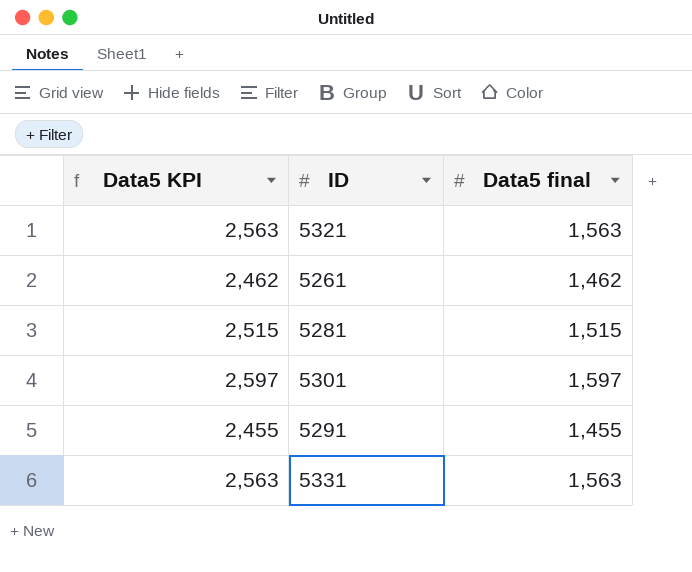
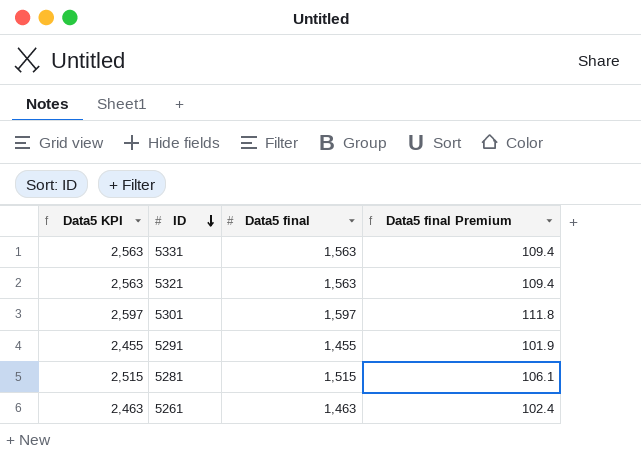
row order: none -> ID descending
column Data5 final Premium | formula: none -> [Data5 final] * 0.07
5261 | Data5 KPI: 2,462 -> 2,463
5261 | Data5 final: 1,462 -> 1,463

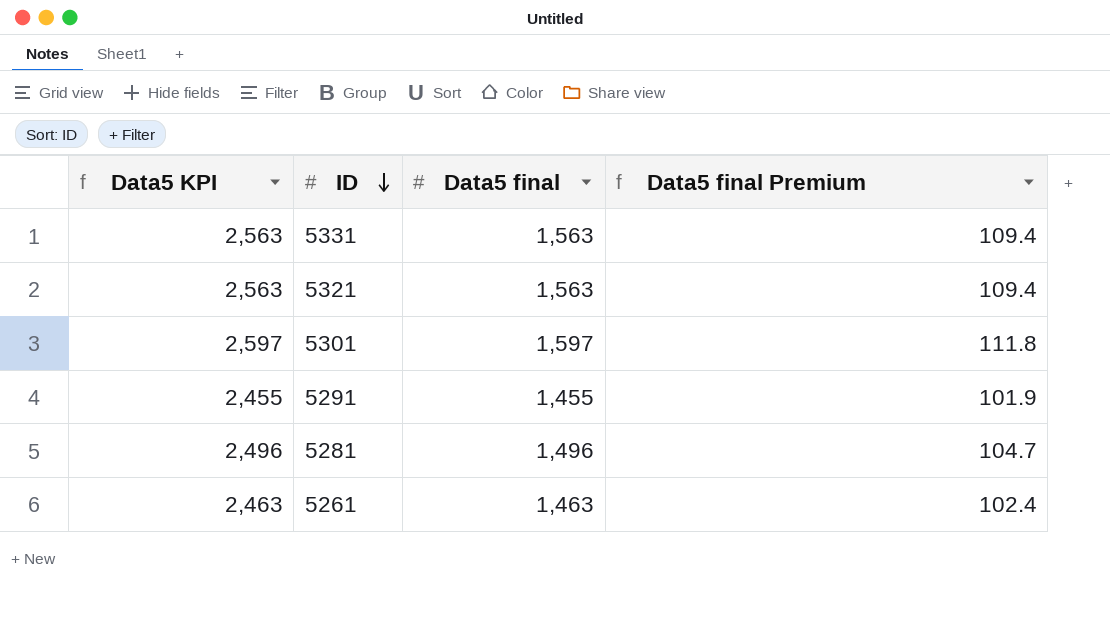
5281 | Data5 KPI: 2,515 -> 2,496
5281 | Data5 final: 1,515 -> 1,496
5281 | Data5 final Premium: 106.1 -> 104.7

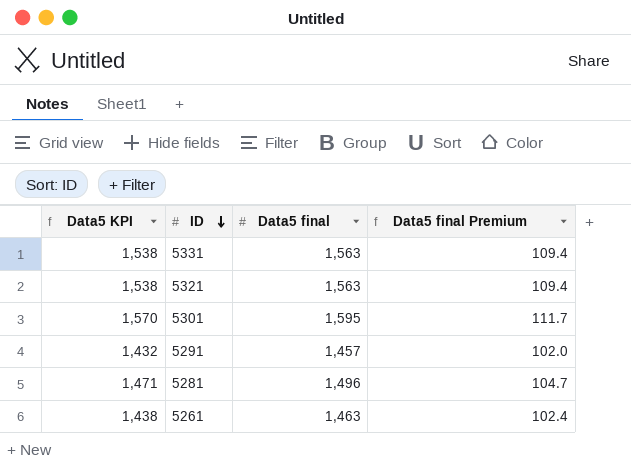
column Data5 KPI | formula: [Data5 final] + 1000 -> [Data5 final] - 25
5301 | Data5 final: 1,597 -> 1,595
5301 | Data5 final Premium: 111.8 -> 111.7
5291 | Data5 final: 1,455 -> 1,457
5291 | Data5 final Premium: 101.9 -> 102.0

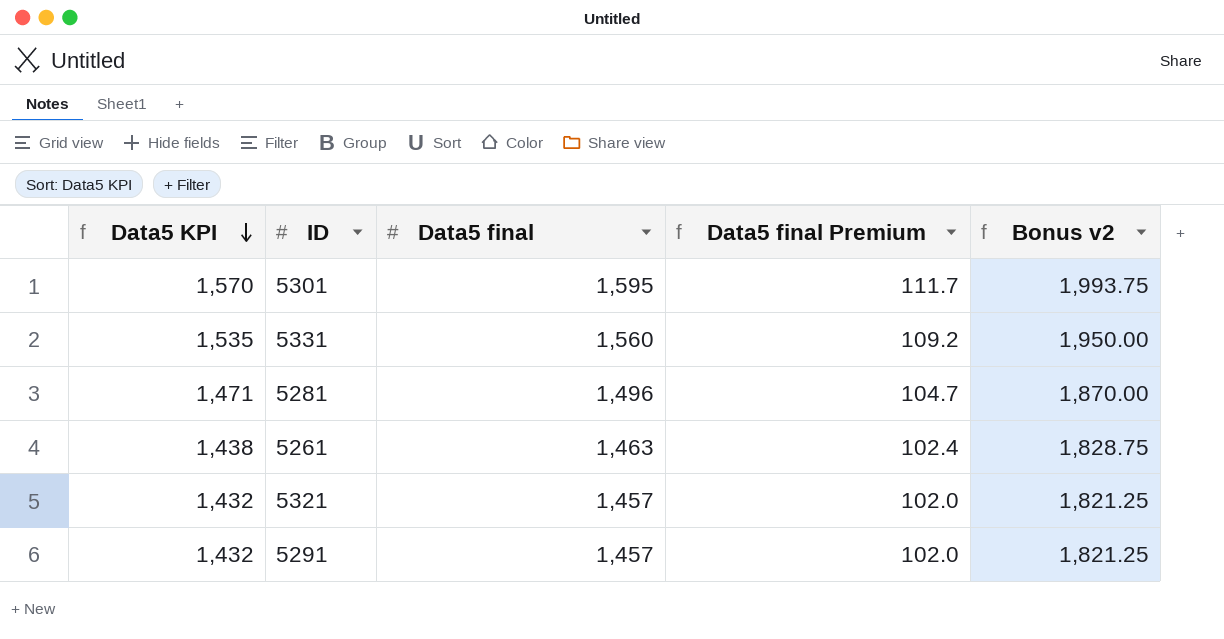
row order: ID descending -> Data5 KPI descending
column Bonus v2 | formula: none -> [Data5 final] * 1.25
5331 | Data5 KPI: 1,538 -> 1,535
5331 | Data5 final: 1,563 -> 1,560
5331 | Data5 final Premium: 109.4 -> 109.2
5321 | Data5 KPI: 1,538 -> 1,432
5321 | Data5 final: 1,563 -> 1,457
5321 | Data5 final Premium: 109.4 -> 102.0

